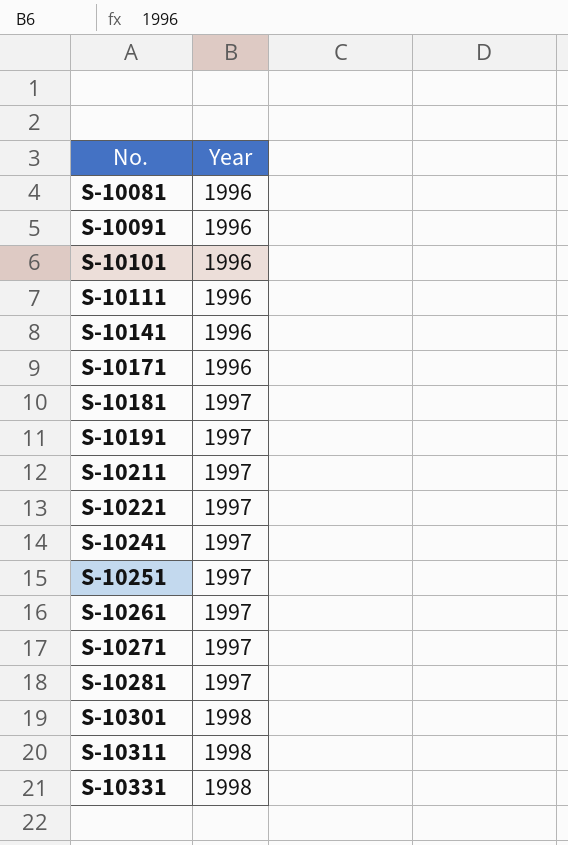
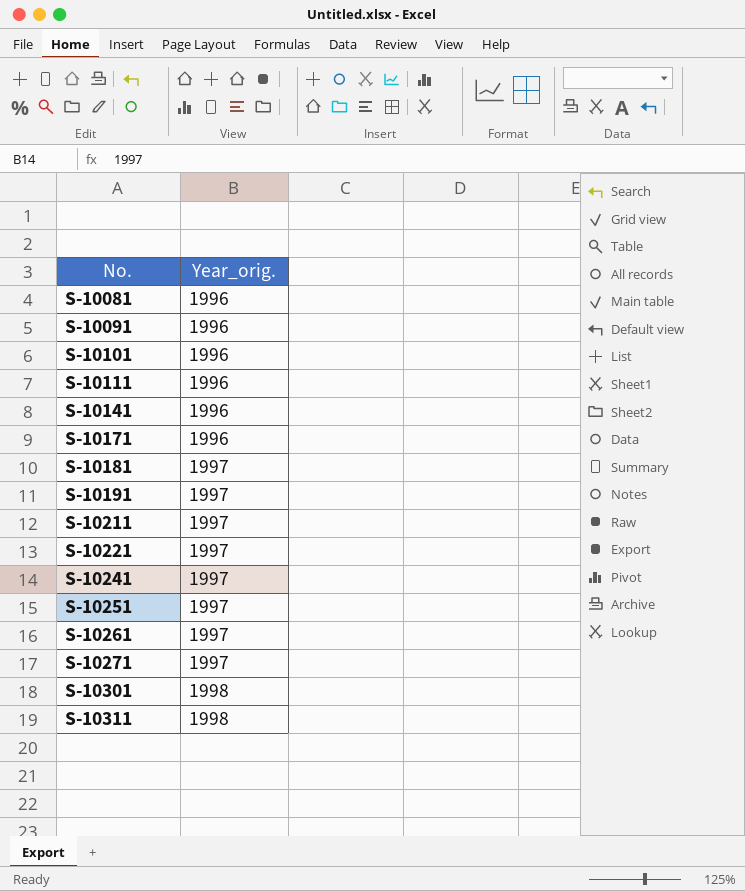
column name: Year -> Year_orig.
row S-10281: 1997 -> none
row S-10331: 1998 -> none

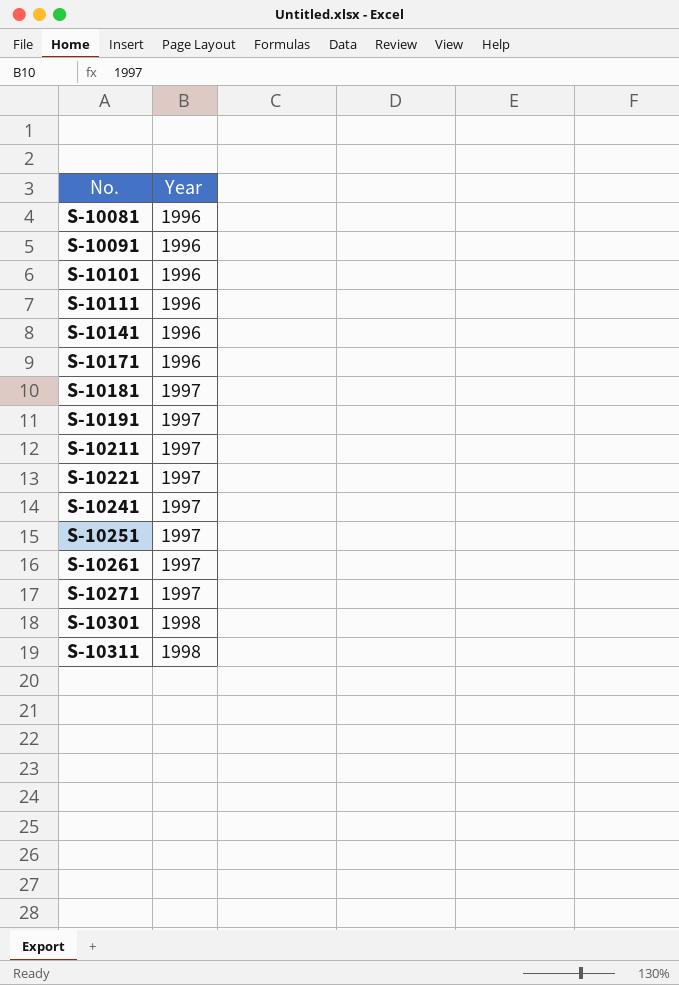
column name: Year_orig. -> Year

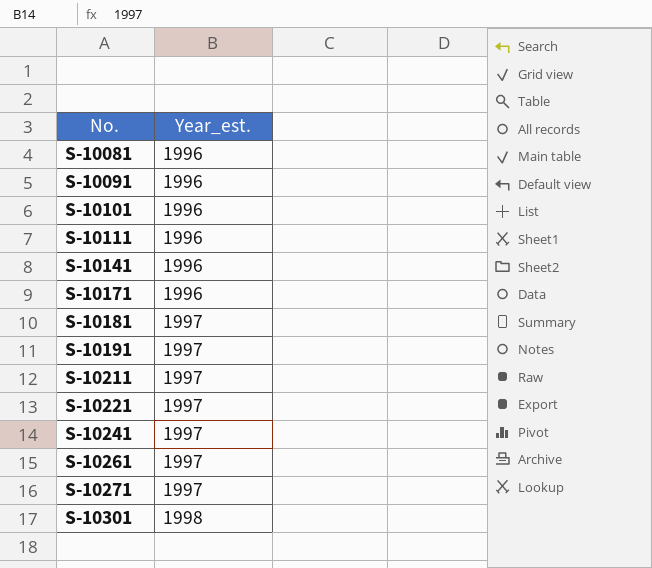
column name: Year -> Year_est.
row S-10251: 1997 -> none
row S-10311: 1998 -> none

